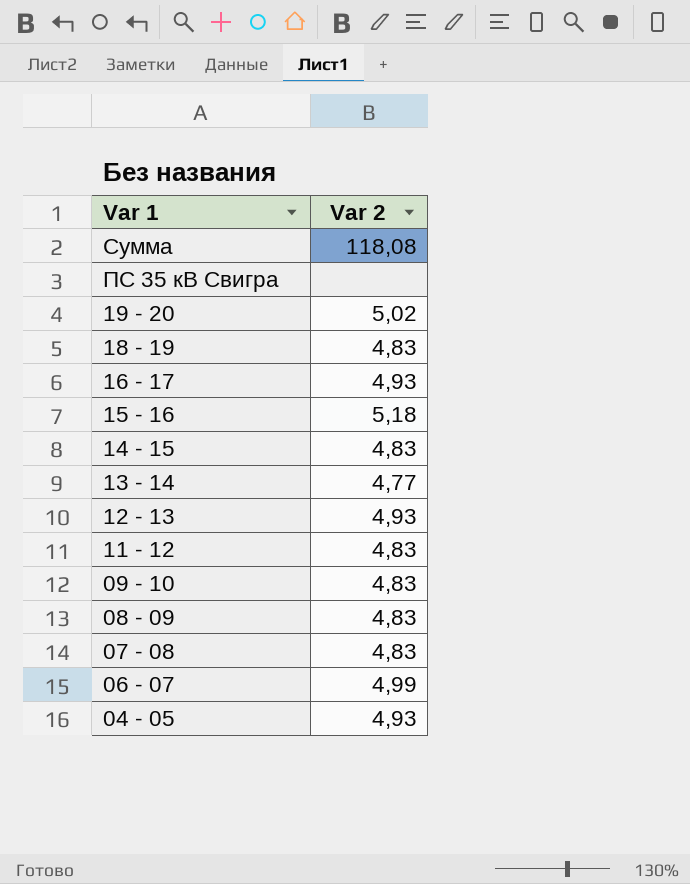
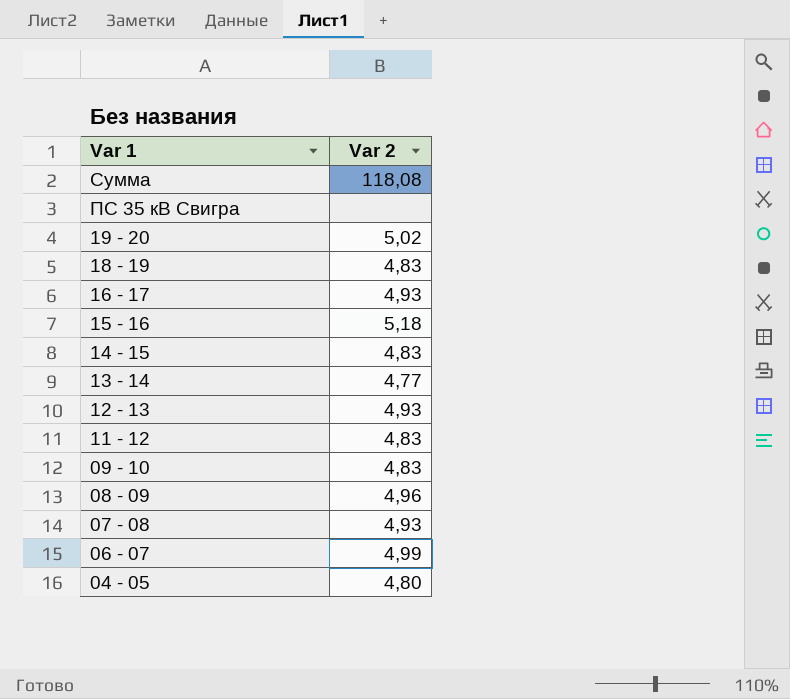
08 - 09 | Var 2: 4,83 -> 4,96
07 - 08 | Var 2: 4,83 -> 4,93
04 - 05 | Var 2: 4,93 -> 4,80

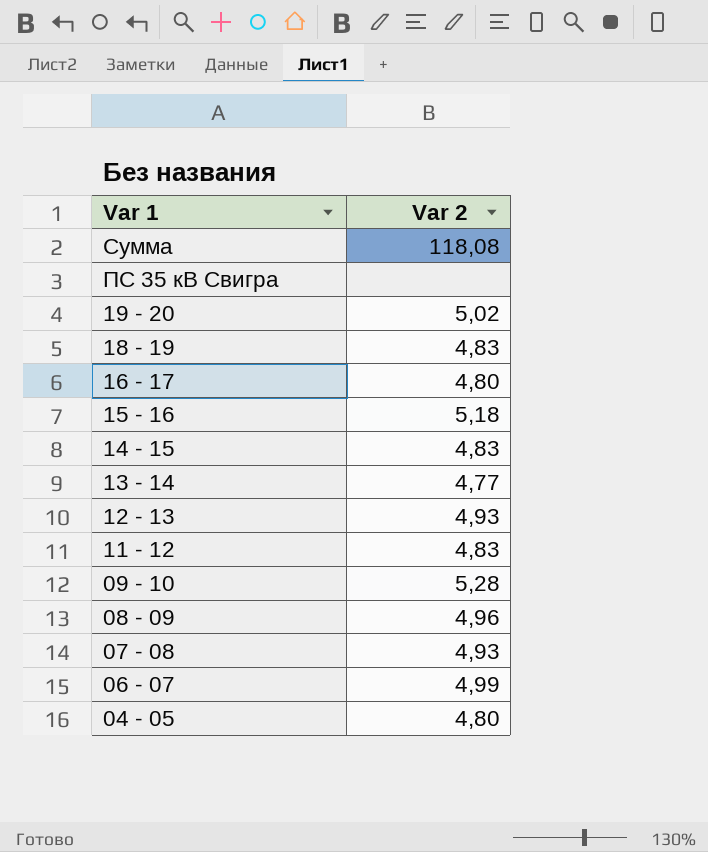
16 - 17 | Var 2: 4,93 -> 4,80
09 - 10 | Var 2: 4,83 -> 5,28

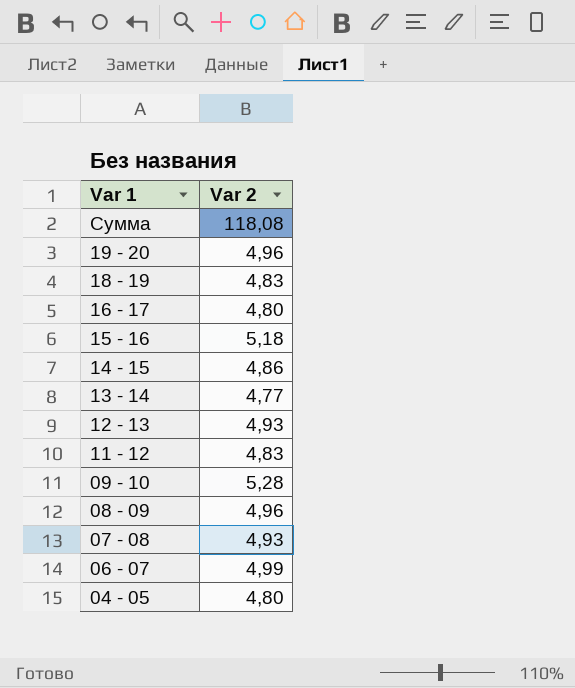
row ПС 35 кВ Свигра: none -> none
19 - 20 | Var 2: 5,02 -> 4,96
14 - 15 | Var 2: 4,83 -> 4,86

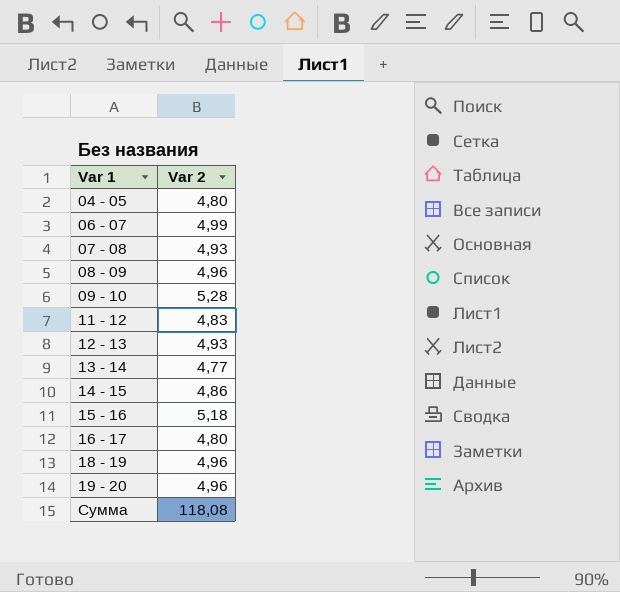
row order: Var 1 descending -> Var 1 ascending
18 - 19 | Var 2: 4,83 -> 4,96

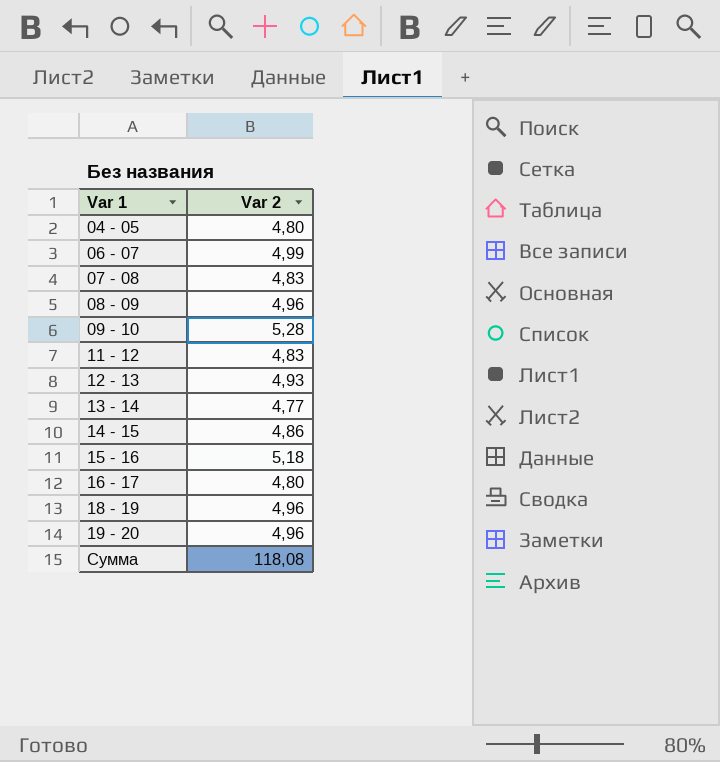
07 - 08 | Var 2: 4,93 -> 4,83

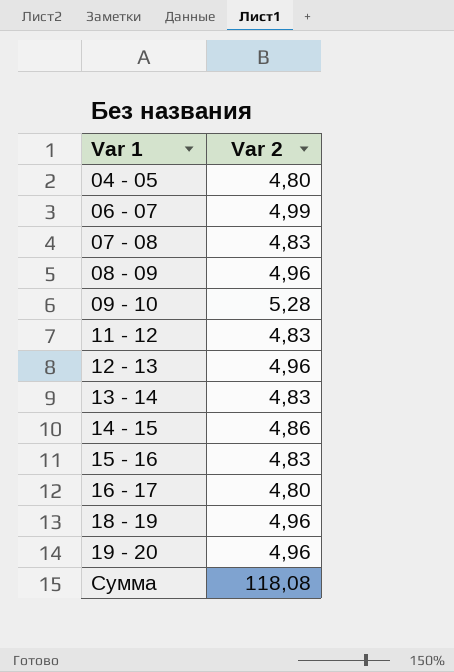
12 - 13 | Var 2: 4,93 -> 4,96
13 - 14 | Var 2: 4,77 -> 4,83
15 - 16 | Var 2: 5,18 -> 4,83

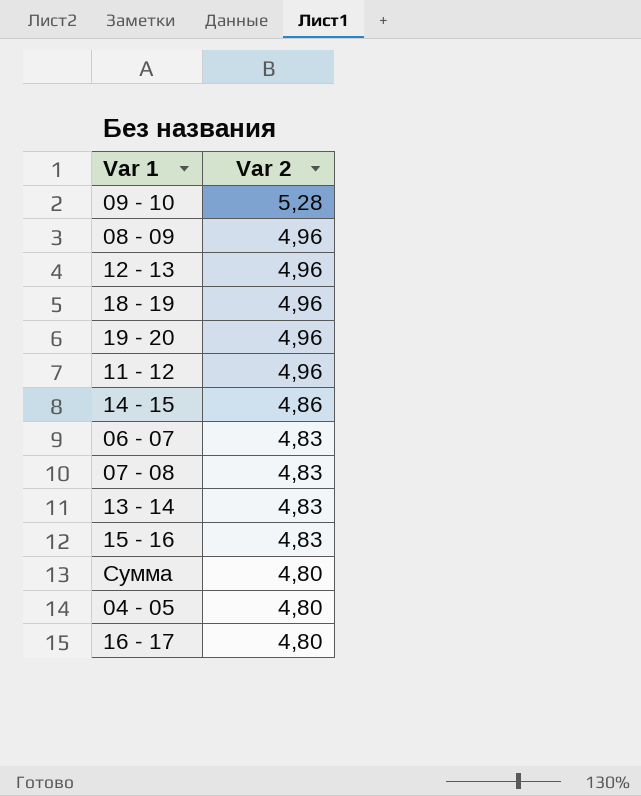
row order: Var 1 ascending -> Var 2 descending
11 - 12 | Var 2: 4,83 -> 4,96
06 - 07 | Var 2: 4,99 -> 4,83
Сумма | Var 2: 118,08 -> 4,80

